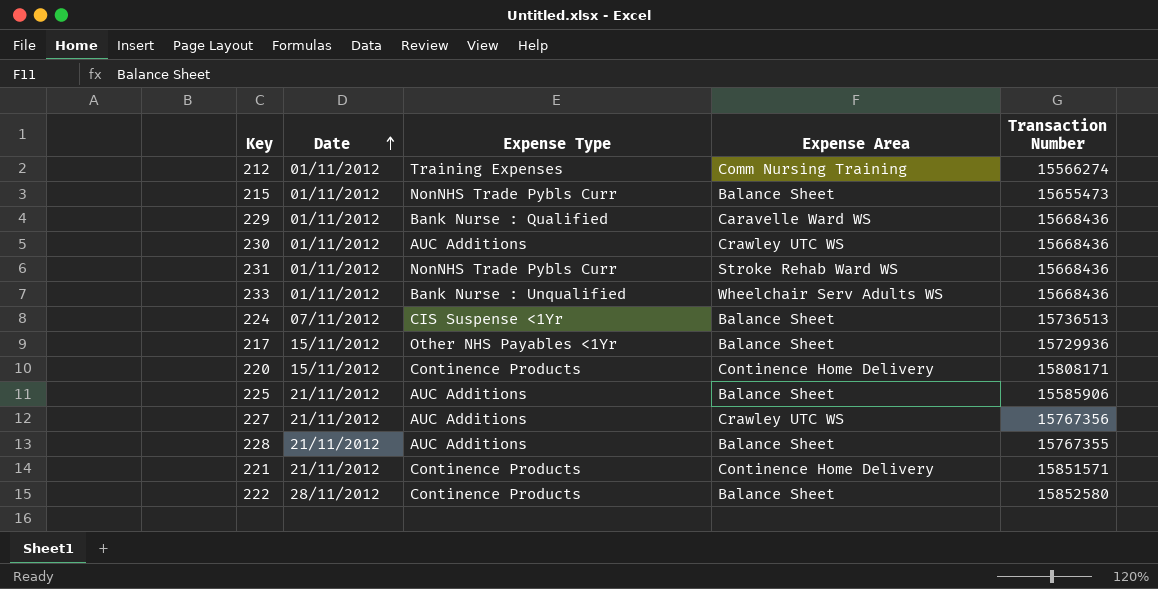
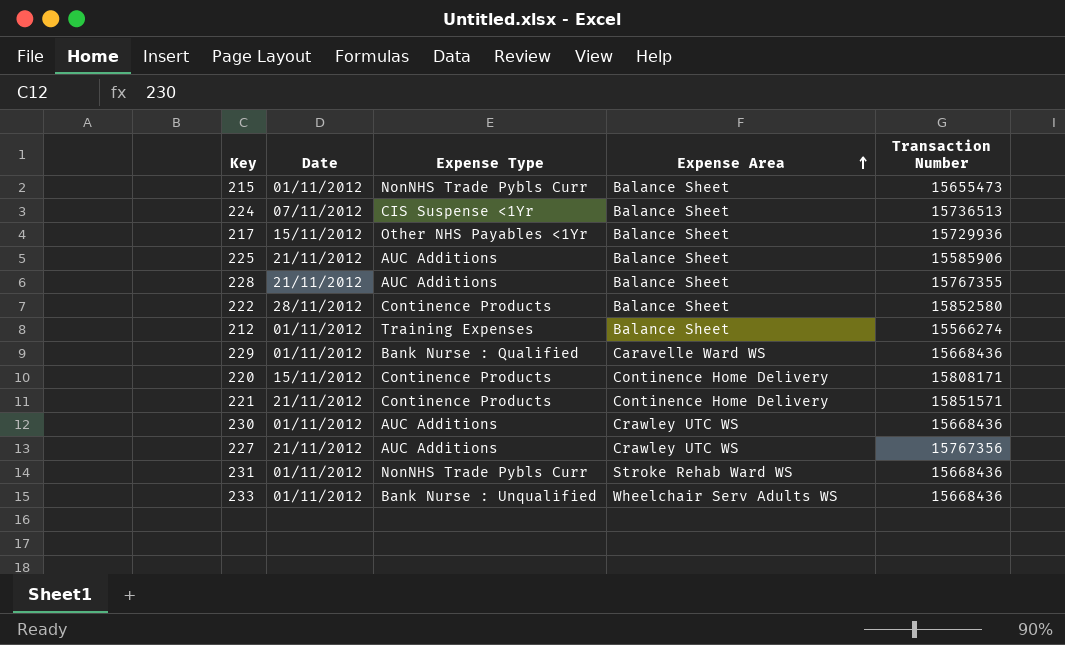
row order: Date ascending -> Expense Area ascending
212 | Expense Area: Comm Nursing Training -> Balance Sheet

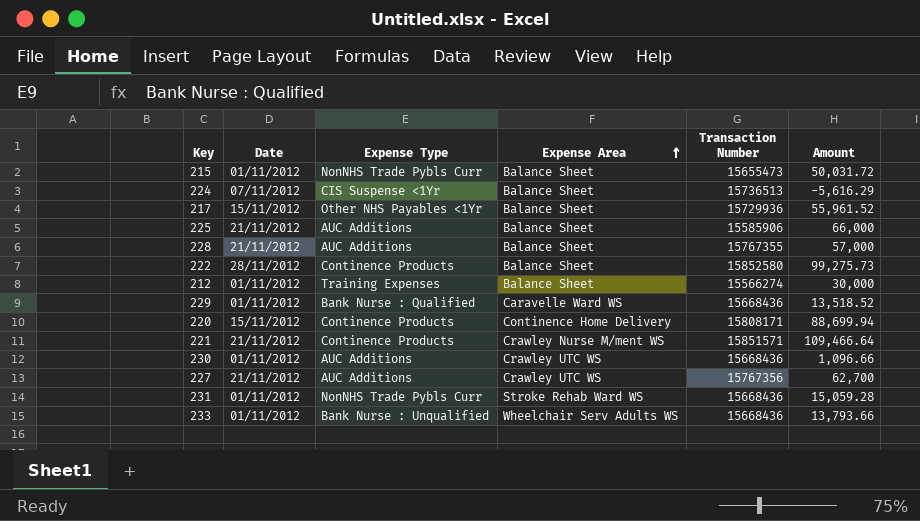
column Amount | position: none -> 6
221 | Expense Area: Continence Home Delivery -> Crawley Nurse M/ment WS

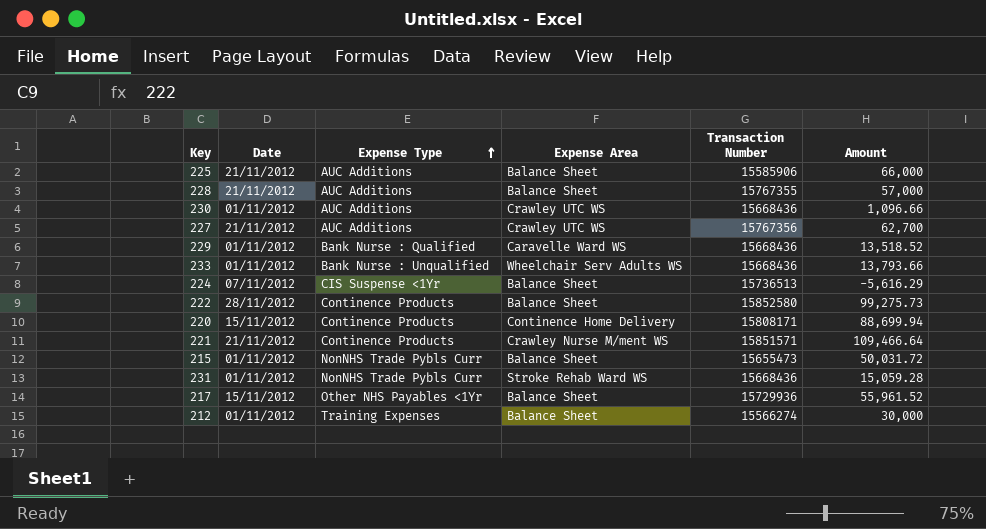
row order: Expense Area ascending -> Expense Type ascending

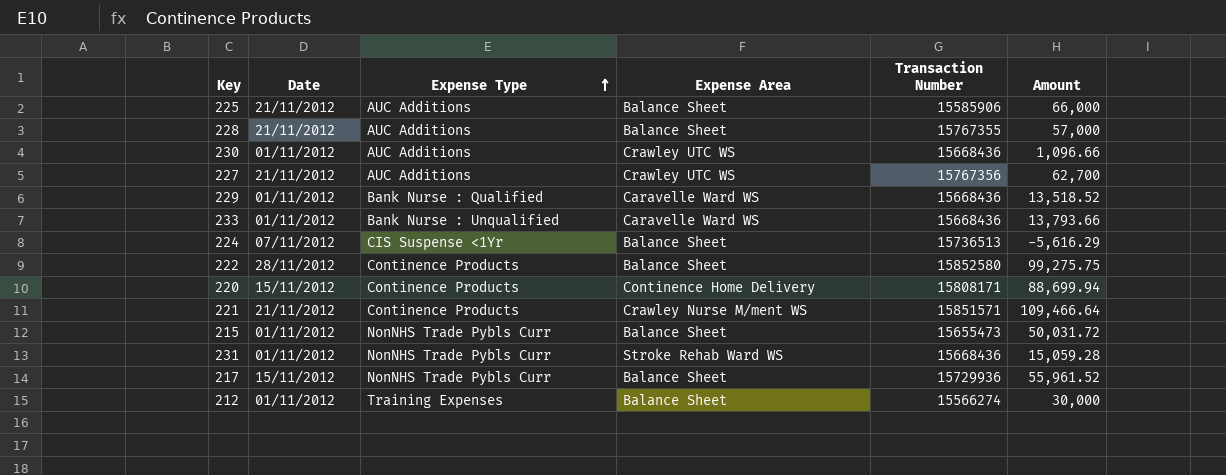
233 | Expense Area: Wheelchair Serv Adults WS -> Caravelle Ward WS
222 | Amount: 99,275.73 -> 99,275.75
217 | Expense Type: Other NHS Payables <1Yr -> NonNHS Trade Pybls Curr

